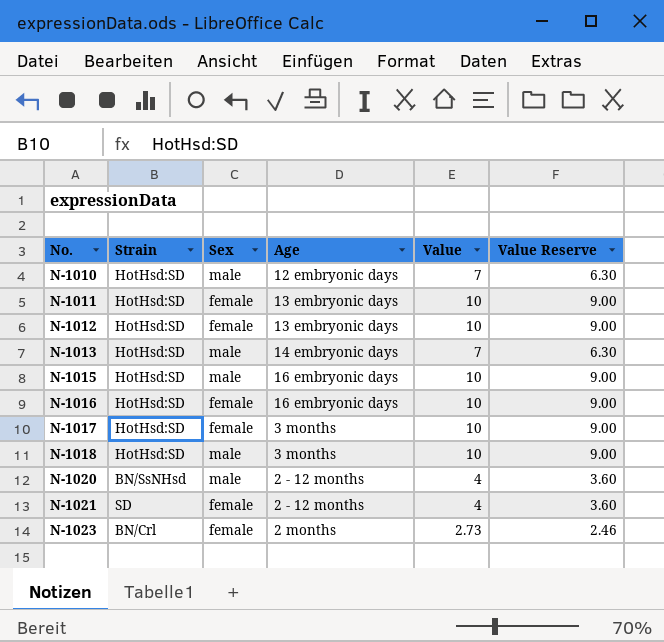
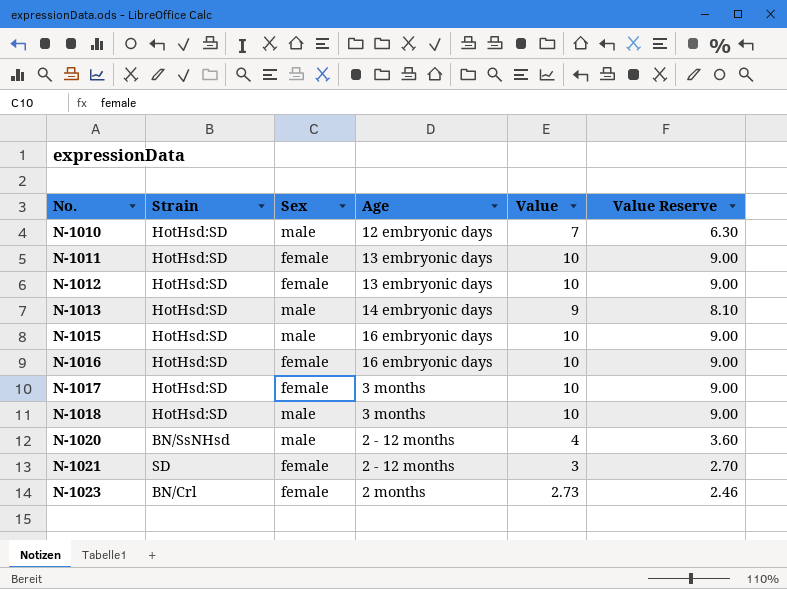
N-1013 | Value: 7 -> 9
N-1013 | Value Reserve: 6.30 -> 8.10
N-1021 | Value: 4 -> 3
N-1021 | Value Reserve: 3.60 -> 2.70

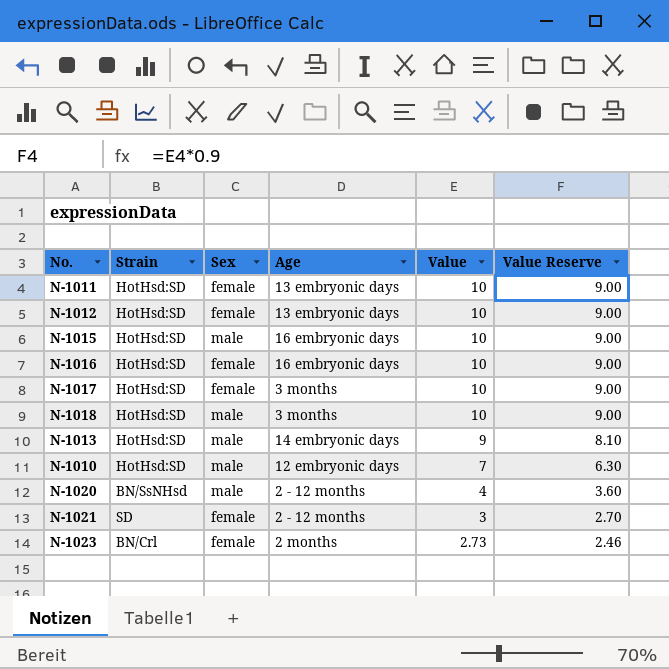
row order: No. ascending -> Value descending

